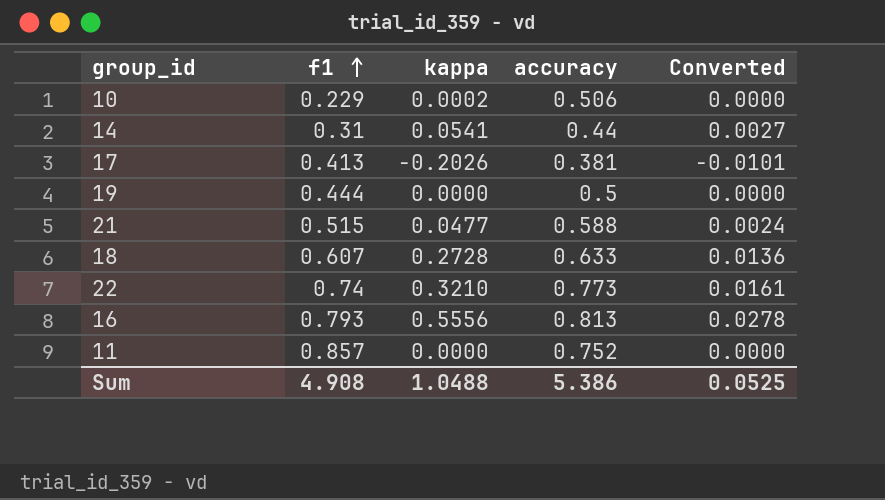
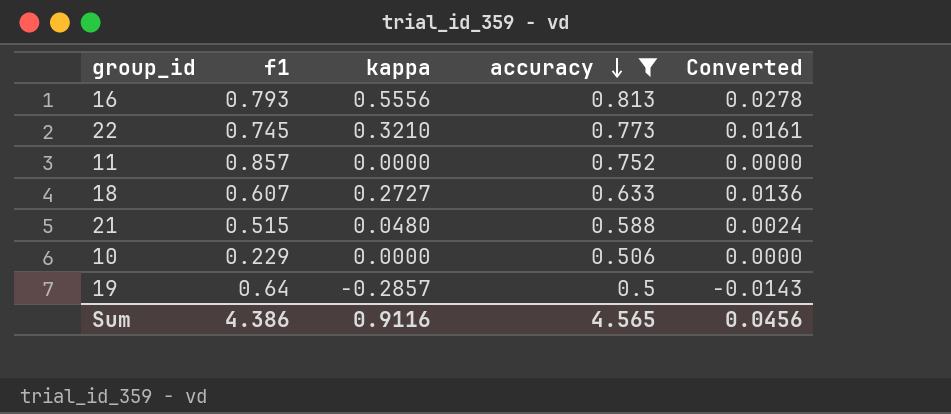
filter: none -> accuracy >= 0.5
row order: f1 ascending -> accuracy descending
22 | f1: 0.74 -> 0.745
18 | kappa: 0.2728 -> 0.2727
21 | kappa: 0.0477 -> 0.0480
10 | kappa: 0.0002 -> 0.0000
19 | f1: 0.444 -> 0.64
19 | kappa: 0.0000 -> -0.2857
19 | Converted: 0.0000 -> -0.0143
Sum | f1: 4.908 -> 4.386
Sum | kappa: 1.0488 -> 0.9116
Sum | accuracy: 5.386 -> 4.565
Sum | Converted: 0.0525 -> 0.0456

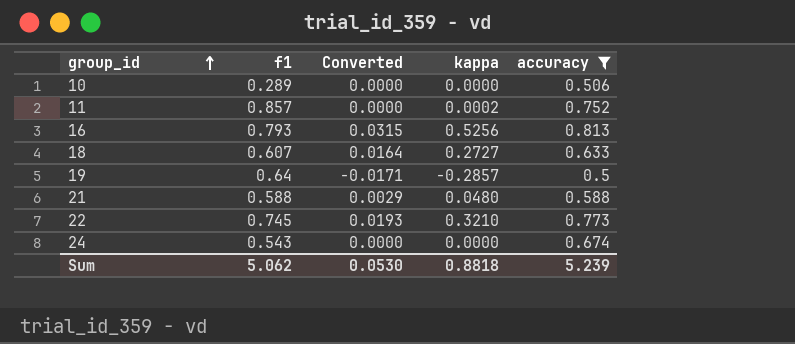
row order: accuracy descending -> group_id ascending
column Converted | formula: [kappa] * 0.05 -> [kappa] * 0.06
column Converted | position: 5 -> 3
10 | f1: 0.229 -> 0.289
11 | kappa: 0.0000 -> 0.0002
16 | kappa: 0.5556 -> 0.5256
21 | f1: 0.515 -> 0.588
row 24: none -> 0.543 | 0.0000 | 0.0000 | 0.674
Sum | f1: 4.386 -> 5.062
Sum | Converted: 0.0456 -> 0.0530
Sum | kappa: 0.9116 -> 0.8818
Sum | accuracy: 4.565 -> 5.239

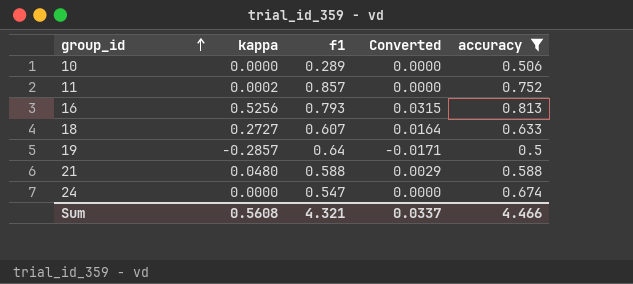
column kappa | position: 4 -> 2
row 22: 0.745 | 0.0193 | 0.3210 | 0.773 -> none
24 | f1: 0.543 -> 0.547
Sum | kappa: 0.8818 -> 0.5608
Sum | f1: 5.062 -> 4.321
Sum | Converted: 0.0530 -> 0.0337
Sum | accuracy: 5.239 -> 4.466

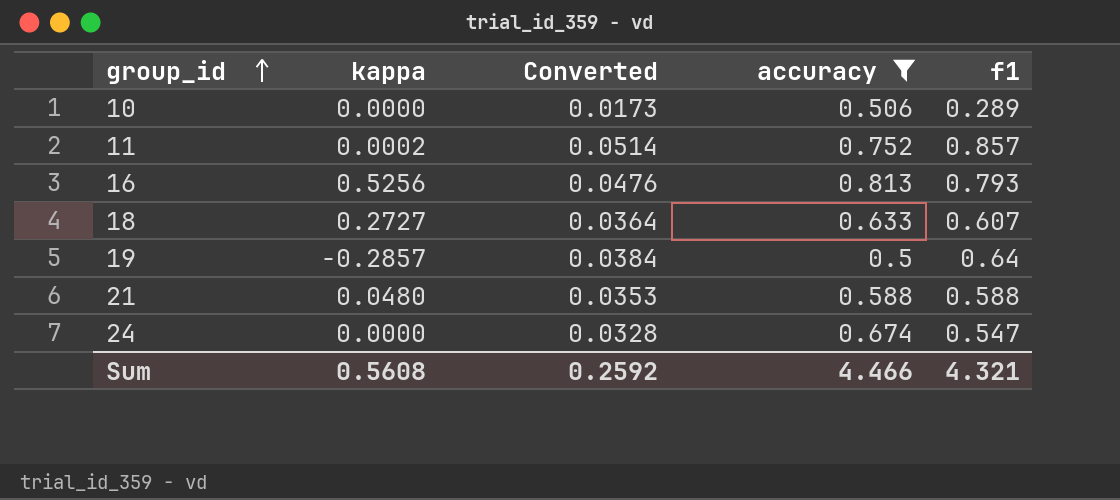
column Converted | formula: [kappa] * 0.06 -> [f1] * 0.06
column f1 | position: 3 -> 5
Sum | Converted: 0.0337 -> 0.2592

